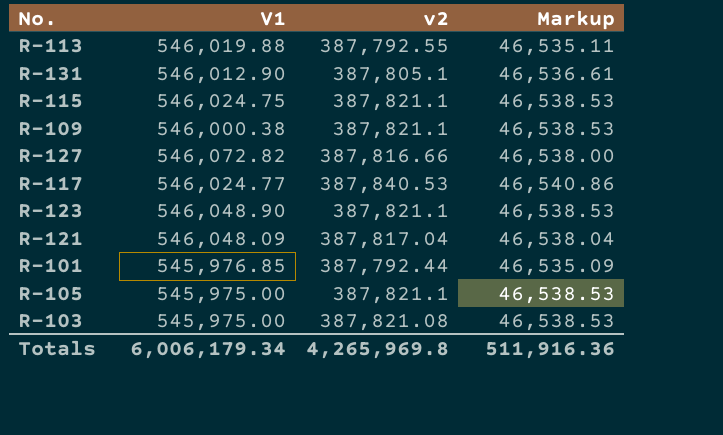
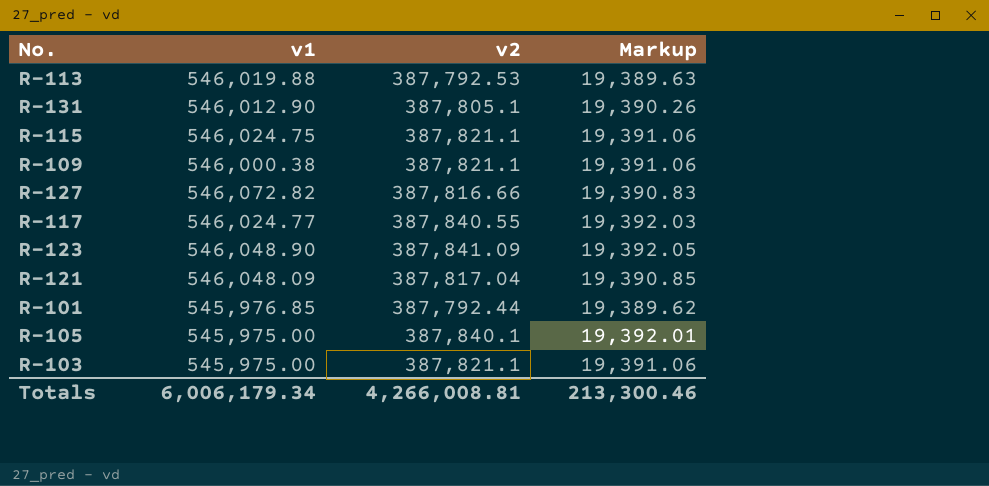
column name: V1 -> v1
column Markup | formula: [v2] * 0.12 -> [v2] * 0.05
R-113 | v2: 387,792.55 -> 387,792.53
R-117 | v2: 387,840.53 -> 387,840.55
R-123 | v2: 387,821.1 -> 387,841.09
R-105 | v2: 387,821.1 -> 387,840.1
R-103 | v2: 387,821.08 -> 387,821.1
Totals | v2: 4,265,969.8 -> 4,266,008.81
Totals | Markup: 511,916.36 -> 213,300.46

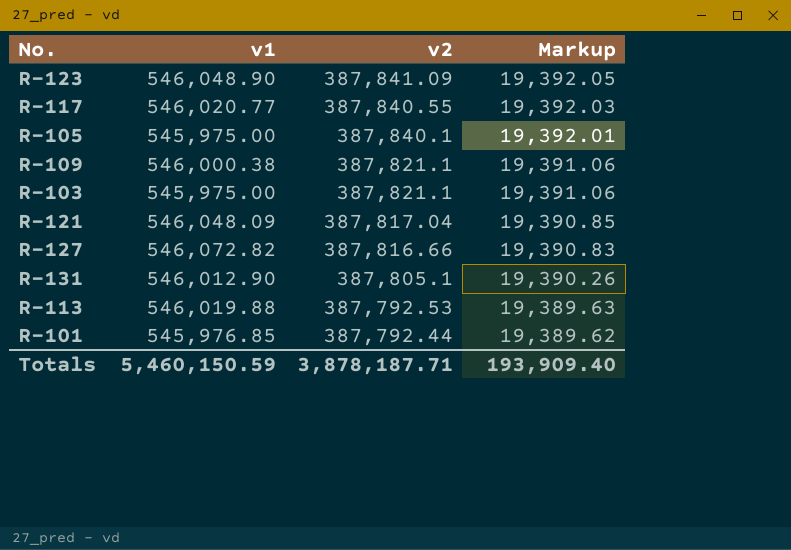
row order: none -> v2 descending
row R-115: 546,024.75 | 387,821.1 | 19,391.06 -> none
R-117 | v1: 546,024.77 -> 546,020.77
Totals | v1: 6,006,179.34 -> 5,460,150.59
Totals | v2: 4,266,008.81 -> 3,878,187.71
Totals | Markup: 213,300.46 -> 193,909.40

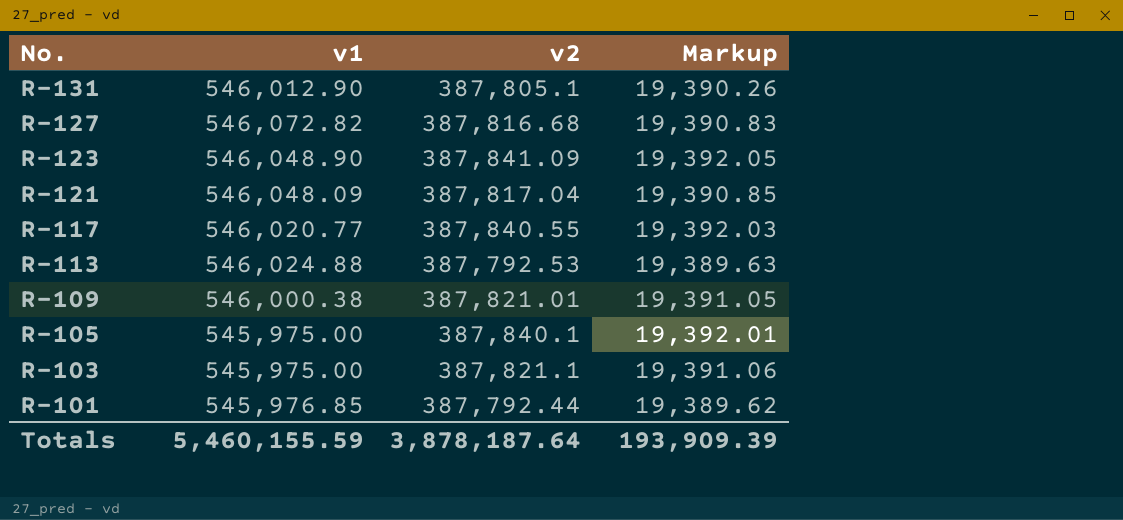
row order: v2 descending -> No. descending
R-127 | v2: 387,816.66 -> 387,816.68
R-113 | v1: 546,019.88 -> 546,024.88
R-109 | v2: 387,821.1 -> 387,821.01
R-109 | Markup: 19,391.06 -> 19,391.05
Totals | v1: 5,460,150.59 -> 5,460,155.59
Totals | v2: 3,878,187.71 -> 3,878,187.64
Totals | Markup: 193,909.40 -> 193,909.39

